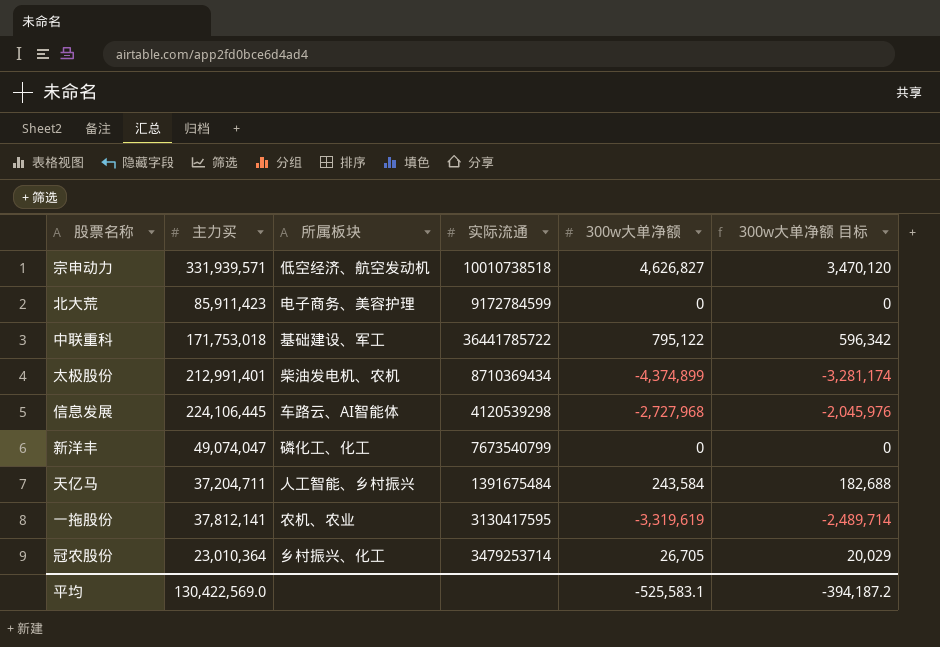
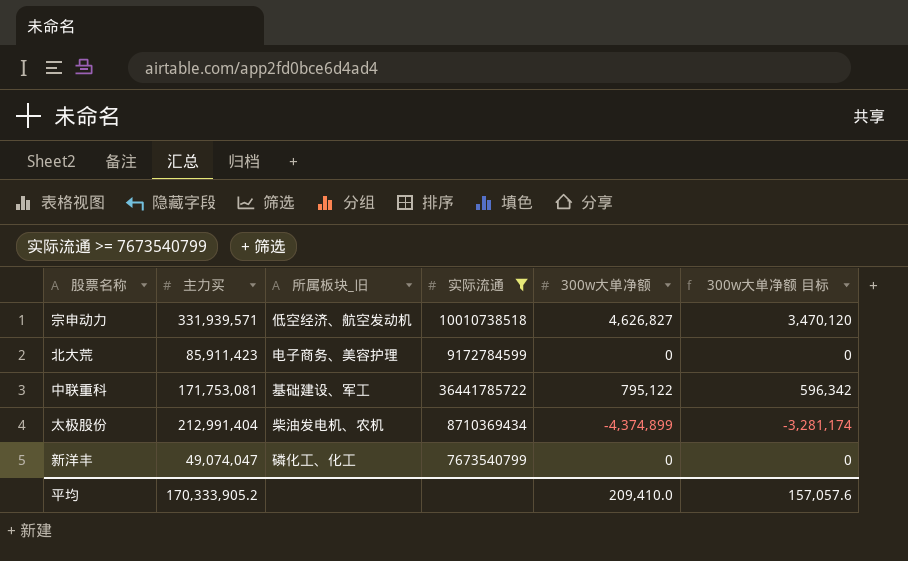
filter: none -> 实际流通 >= 7673540799
column name: 所属板块 -> 所属板块_旧
中联重科 | 主力买: 171,753,018 -> 171,753,081
太极股份 | 主力买: 212,991,401 -> 212,991,404
平均 | 主力买: 130,422,569.0 -> 170,333,905.2
平均 | 300w大单净额: -525,583.1 -> 209,410.0
平均 | 300w大单净额 目标: -394,187.2 -> 157,057.6

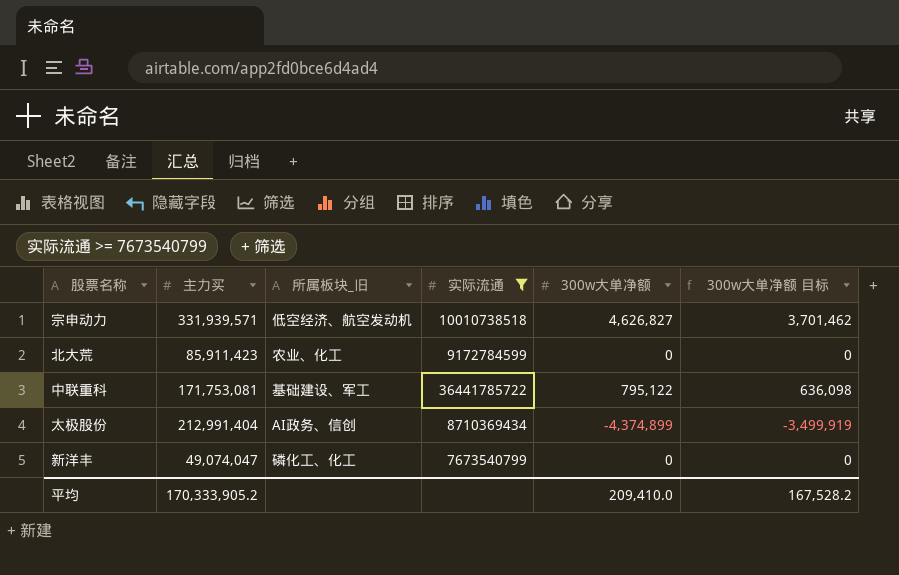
column 300w大单净额 目标 | formula: [300w大单净额] * 0.75 -> [300w大单净额] * 0.8
北大荒 | 所属板块_旧: 电子商务、美容护理 -> 农业、化工
太极股份 | 所属板块_旧: 柴油发电机、农机 -> AI政务、信创
平均 | 300w大单净额 目标: 157,057.6 -> 167,528.2

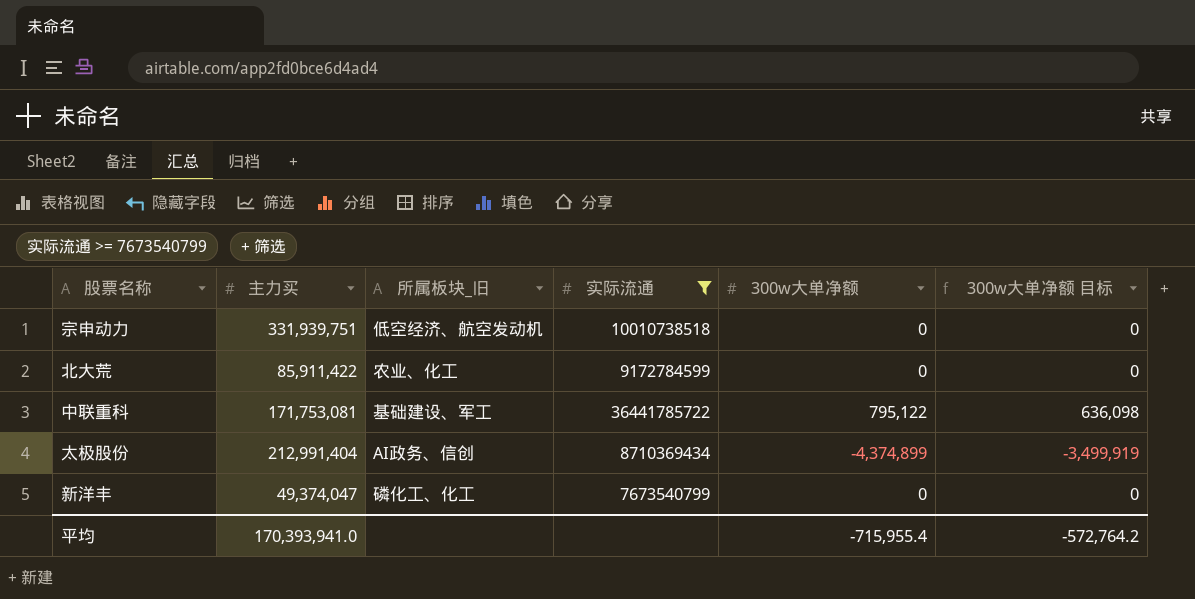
宗申动力 | 主力买: 331,939,571 -> 331,939,751
宗申动力 | 300w大单净额: 4,626,827 -> 0
宗申动力 | 300w大单净额 目标: 3,701,462 -> 0
北大荒 | 主力买: 85,911,423 -> 85,911,422
新洋丰 | 主力买: 49,074,047 -> 49,374,047
平均 | 主力买: 170,333,905.2 -> 170,393,941.0
平均 | 300w大单净额: 209,410.0 -> -715,955.4
平均 | 300w大单净额 目标: 167,528.2 -> -572,764.2

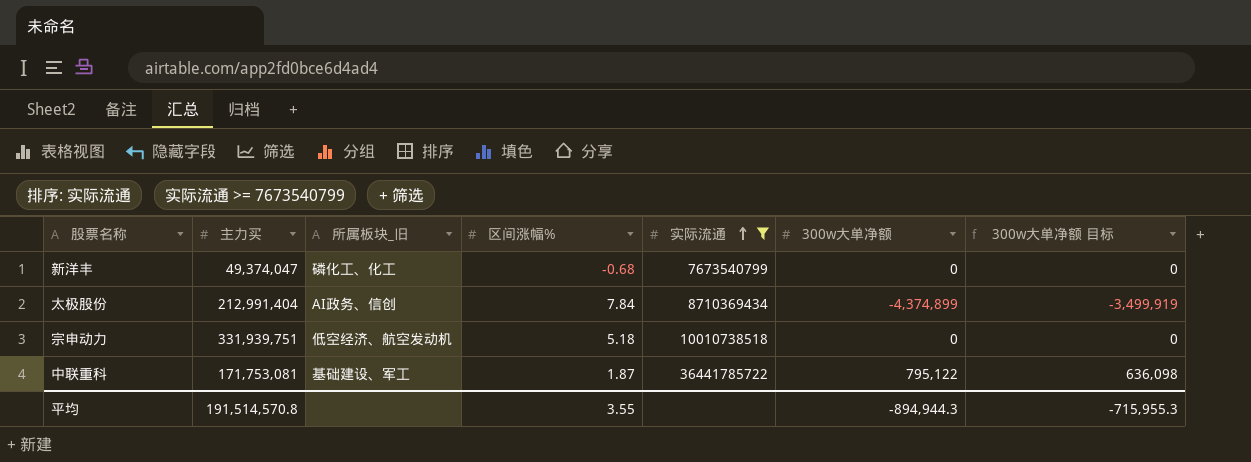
row order: none -> 实际流通 ascending
column 区间涨幅% | position: none -> 4
row 北大荒: 85,911,422 | 农业、化工 | 9172784599 | 0 | 0 -> none
平均 | 主力买: 170,393,941.0 -> 191,514,570.8
平均 | 300w大单净额: -715,955.4 -> -894,944.3
平均 | 300w大单净额 目标: -572,764.2 -> -715,955.3

